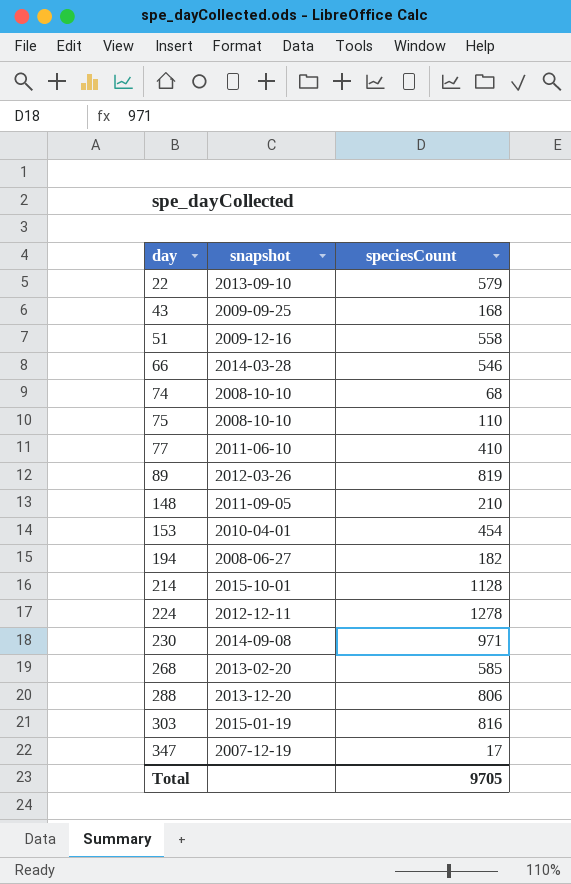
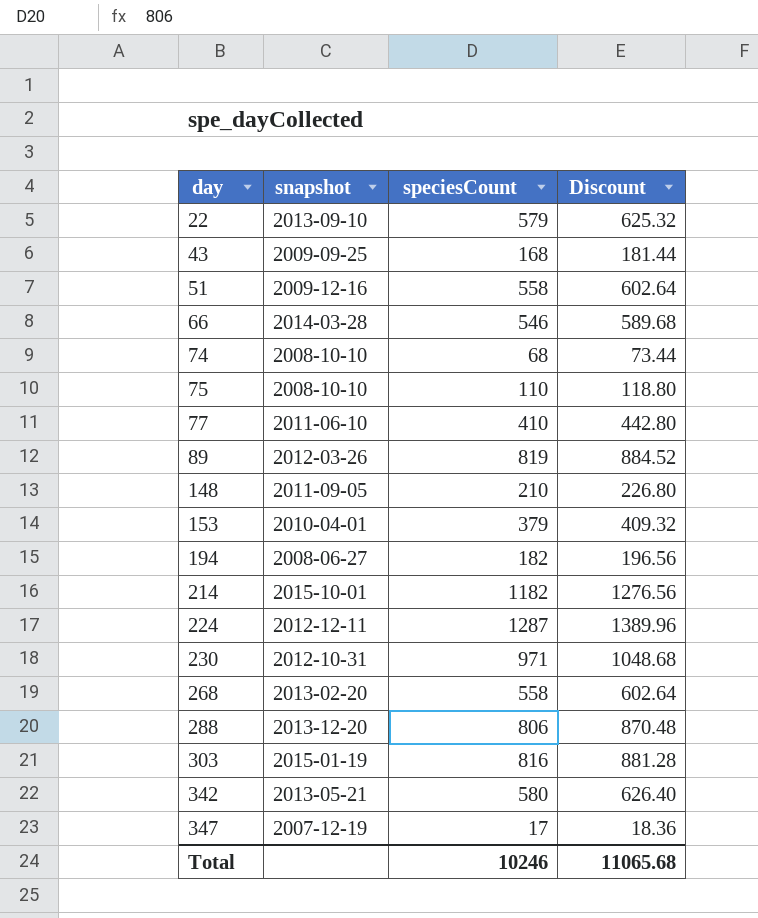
column Discount | formula: none -> [speciesCount] * 1.08
153 | speciesCount: 454 -> 379
214 | speciesCount: 1128 -> 1182
224 | speciesCount: 1278 -> 1287
230 | snapshot: 2014-09-08 -> 2012-10-31
268 | speciesCount: 585 -> 558
row 342: none -> 2013-05-21 | 580 | 626.40
Total | speciesCount: 9705 -> 10246

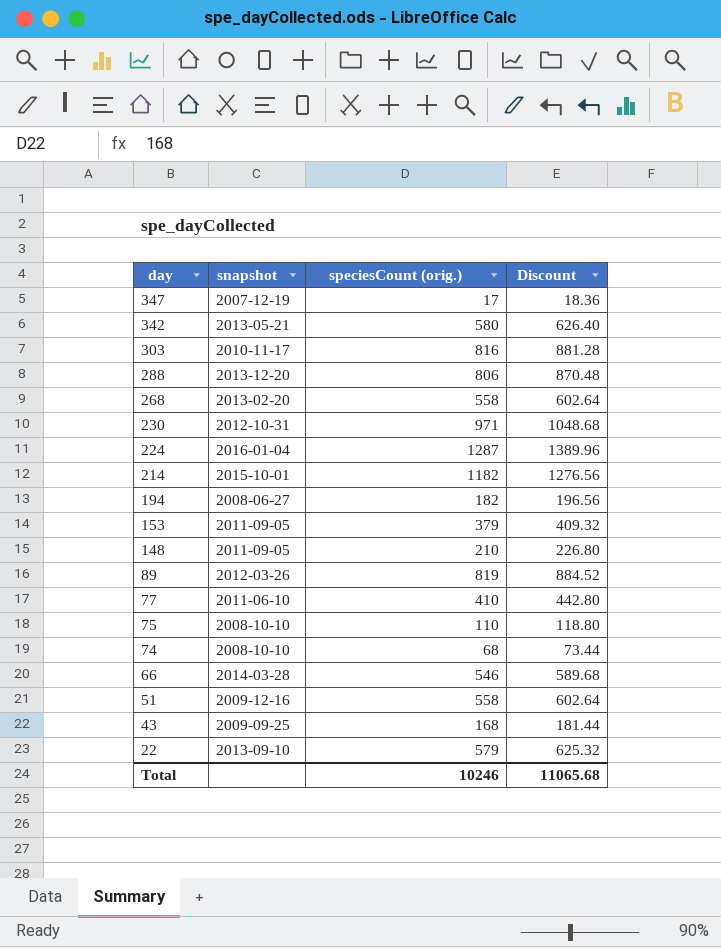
row order: day ascending -> day descending
column name: speciesCount -> speciesCount (orig.)
303 | snapshot: 2015-01-19 -> 2010-11-17
224 | snapshot: 2012-12-11 -> 2016-01-04
153 | snapshot: 2010-04-01 -> 2011-09-05

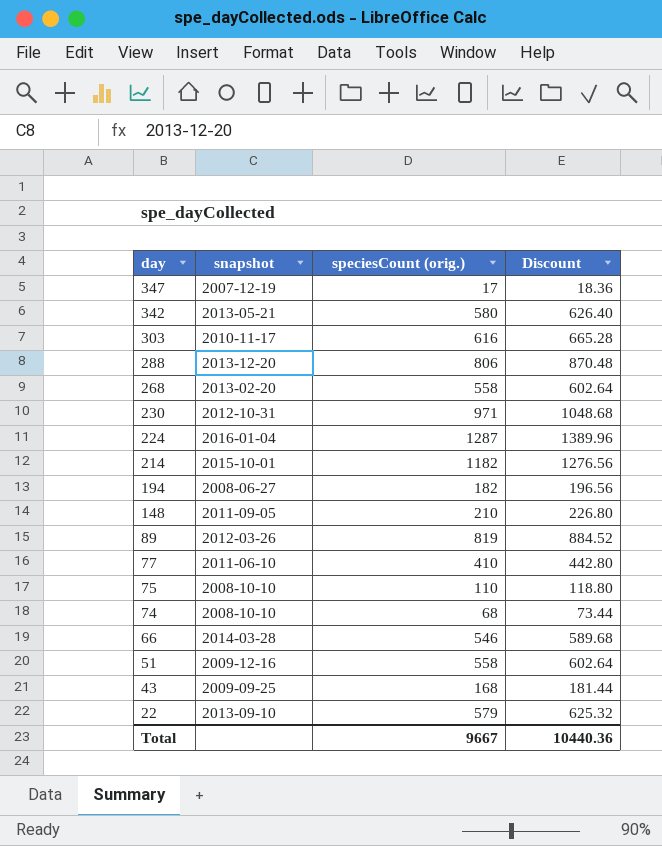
row 153: 2011-09-05 | 379 | 409.32 -> none
303 | speciesCount (orig.): 816 -> 616
303 | Discount: 881.28 -> 665.28
Total | speciesCount (orig.): 10246 -> 9667
Total | Discount: 11065.68 -> 10440.36

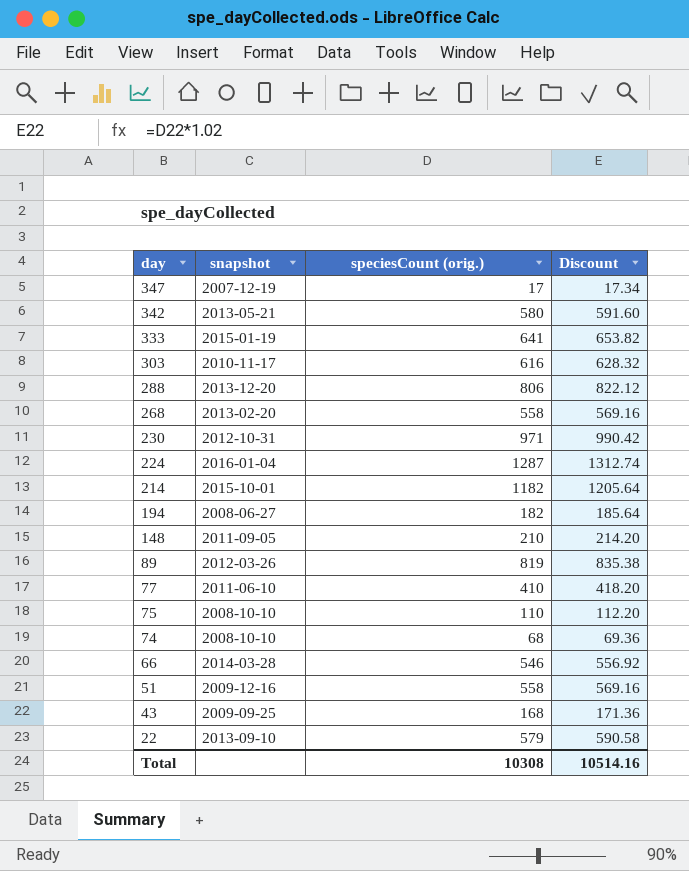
column Discount | formula: [speciesCount (orig.)] * 1.08 -> [speciesCount (orig.)] * 1.02
row 333: none -> 2015-01-19 | 641 | 653.82
Total | speciesCount (orig.): 9667 -> 10308
Total | Discount: 10440.36 -> 10514.16

